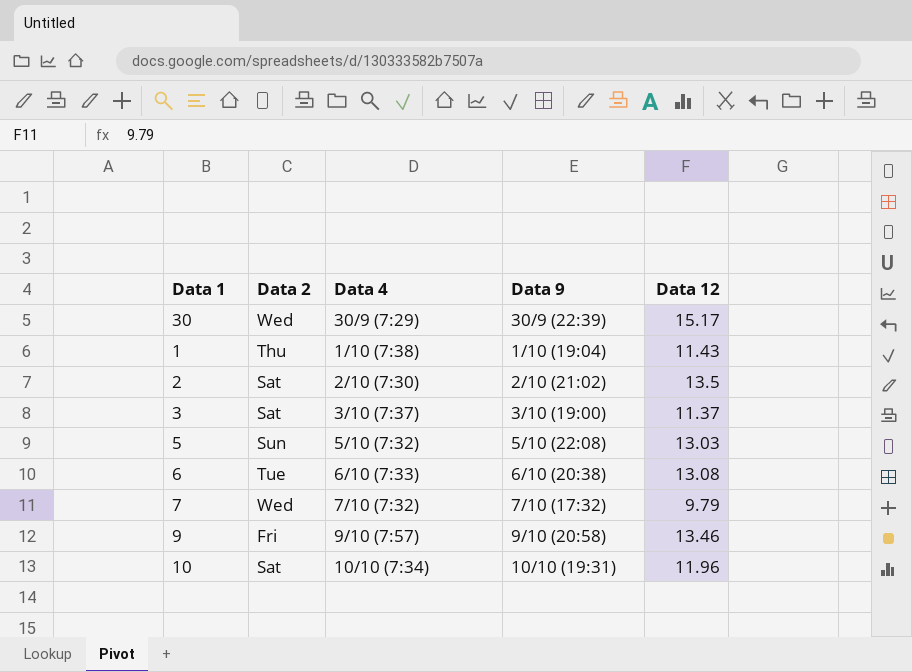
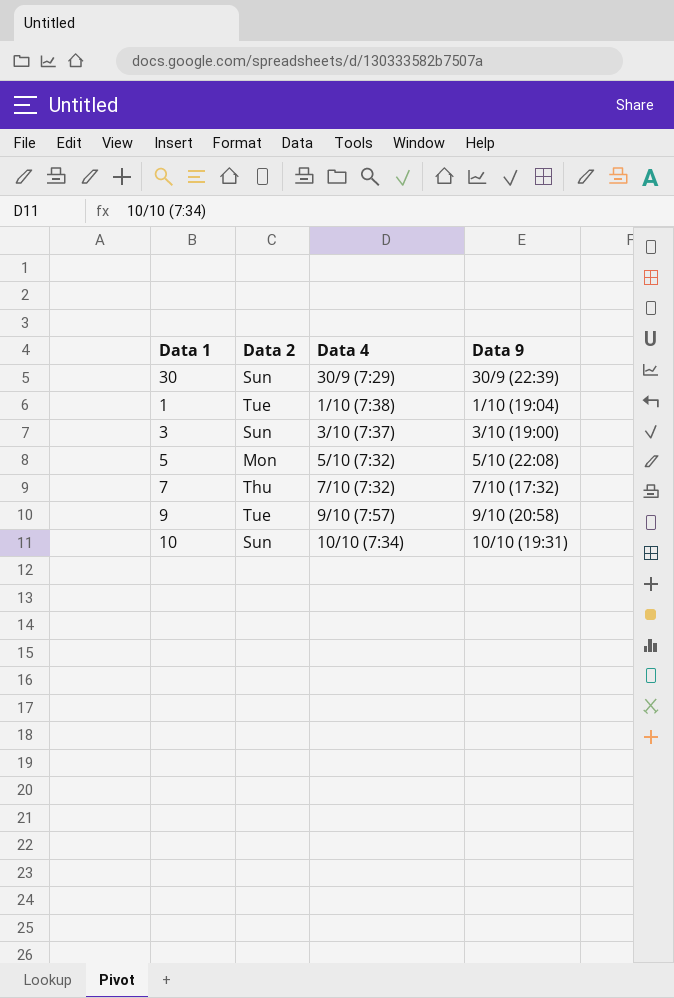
column Data 12 | position: 5 -> none
row 2: Sat | 2/10 (7:30) | 2/10 (21:02) | 13.5 -> none
row 6: Tue | 6/10 (7:33) | 6/10 (20:38) | 13.08 -> none
30 | Data 2: Wed -> Sun
1 | Data 2: Thu -> Tue
3 | Data 2: Sat -> Sun
5 | Data 2: Sun -> Mon
7 | Data 2: Wed -> Thu
9 | Data 2: Fri -> Tue
10 | Data 2: Sat -> Sun

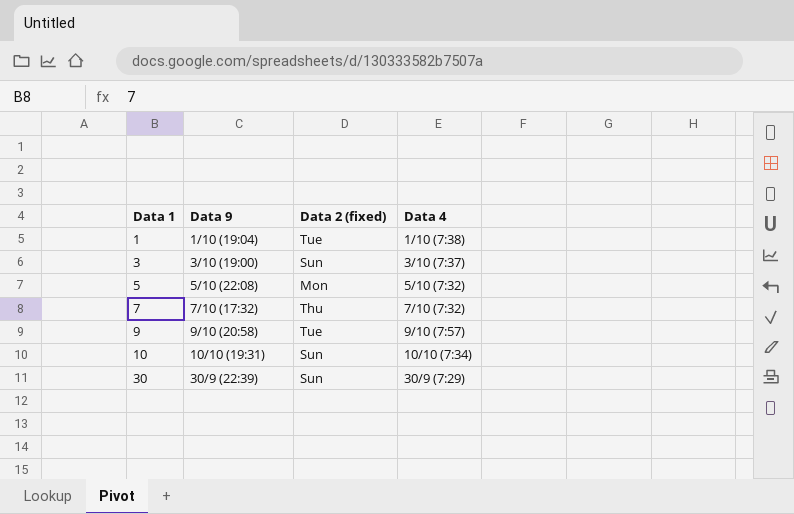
row order: none -> Data 1 ascending
column Data 9 | position: 4 -> 2
column name: Data 2 -> Data 2 (fixed)

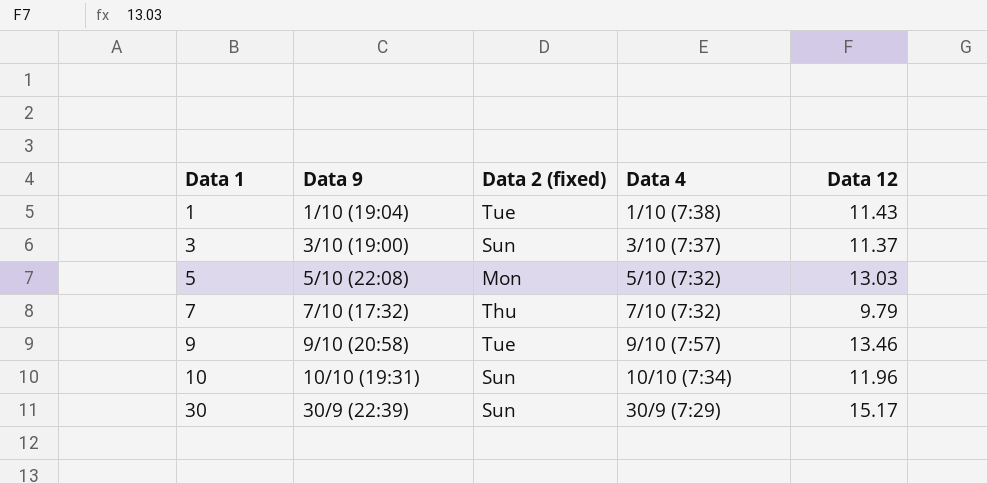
column Data 12 | position: none -> 5

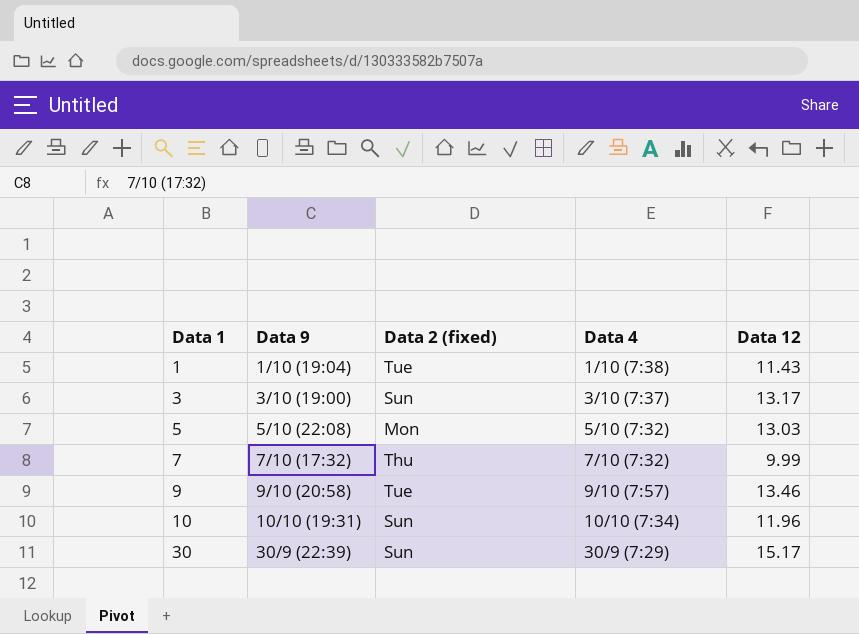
3 | Data 12: 11.37 -> 13.17
7 | Data 12: 9.79 -> 9.99

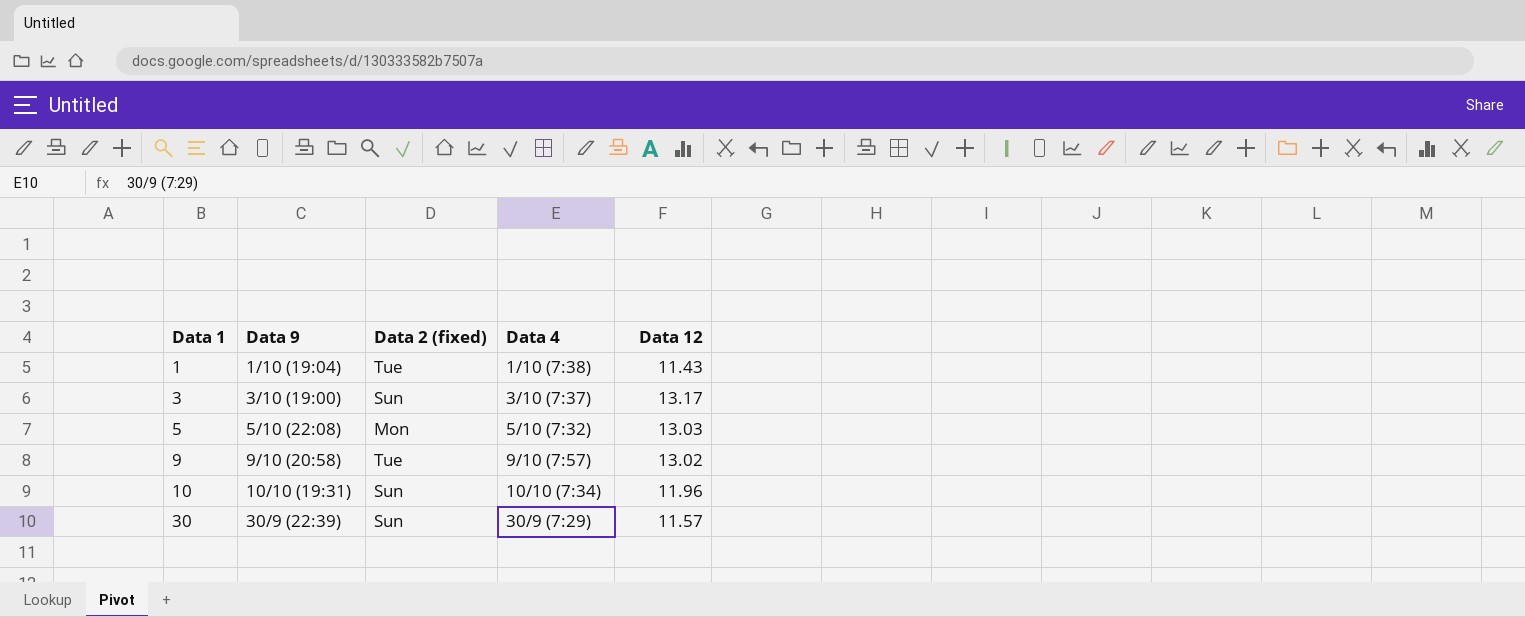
row 7: 7/10 (17:32) | Thu | 7/10 (7:32) | 9.99 -> none
9 | Data 12: 13.46 -> 13.02
30 | Data 12: 15.17 -> 11.57

